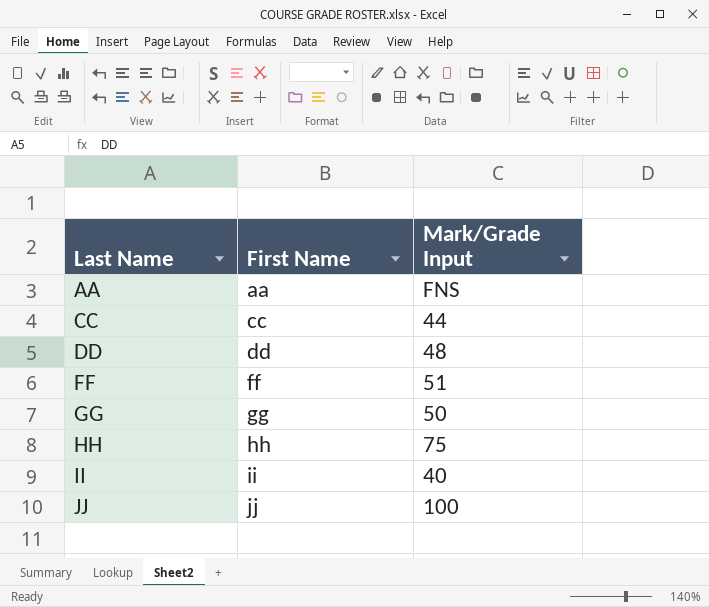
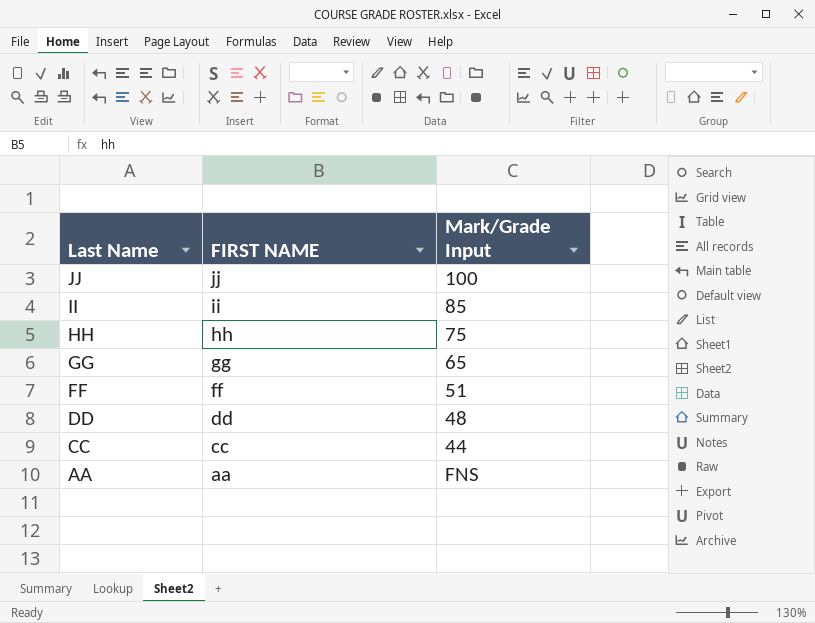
row order: Last Name ascending -> Last Name descending
column name: First Name -> FIRST NAME
II | Mark/Grade Input: 40 -> 85
GG | Mark/Grade Input: 50 -> 65

